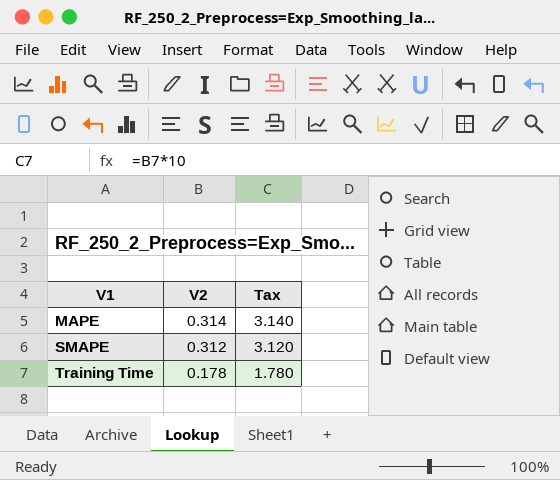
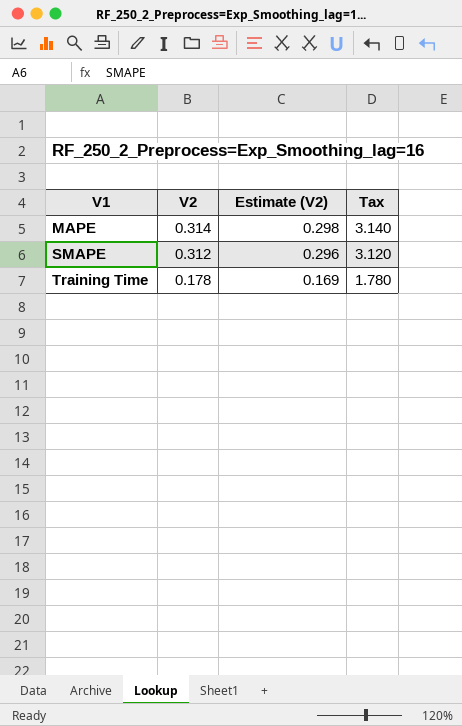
column Estimate (V2) | formula: none -> [V2] * 0.95

